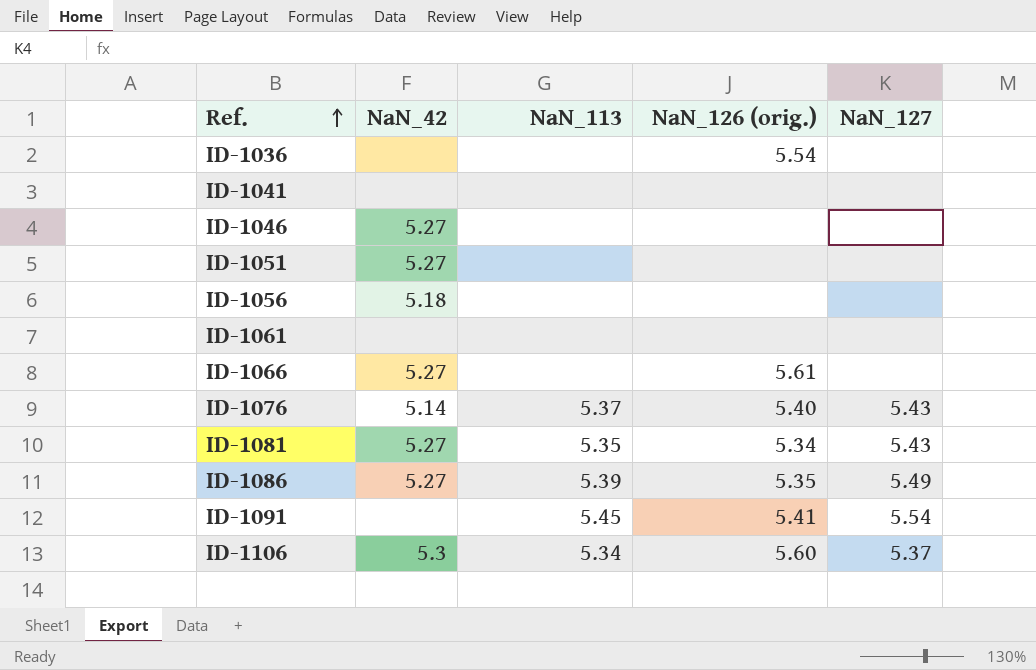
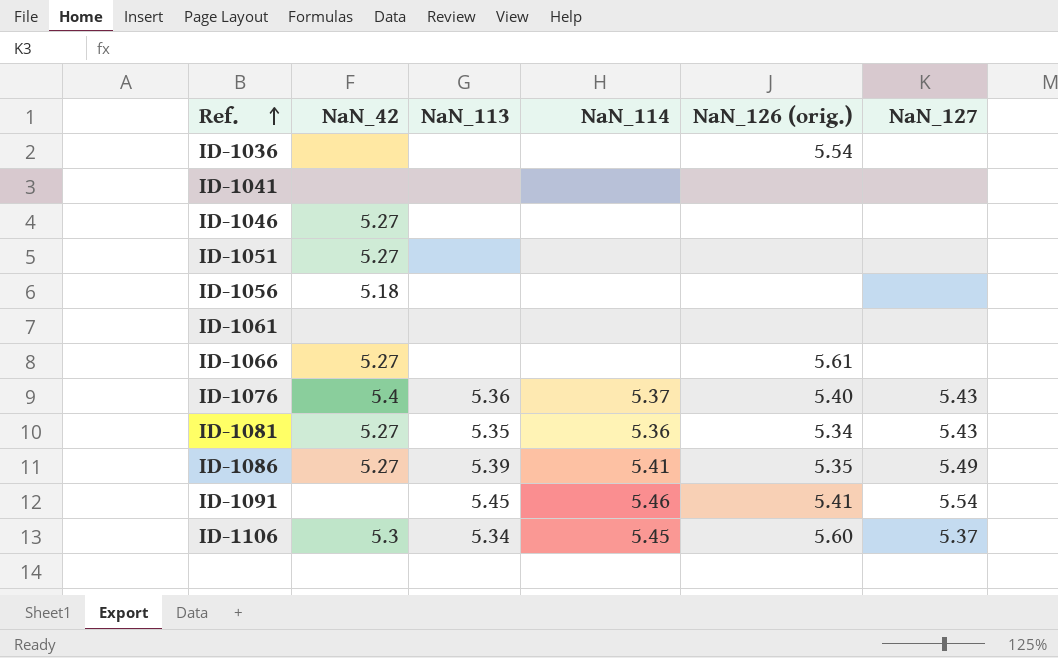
column NaN_114 | position: none -> 4
ID-1076 | NaN_42: 5.14 -> 5.4
ID-1076 | NaN_113: 5.37 -> 5.36

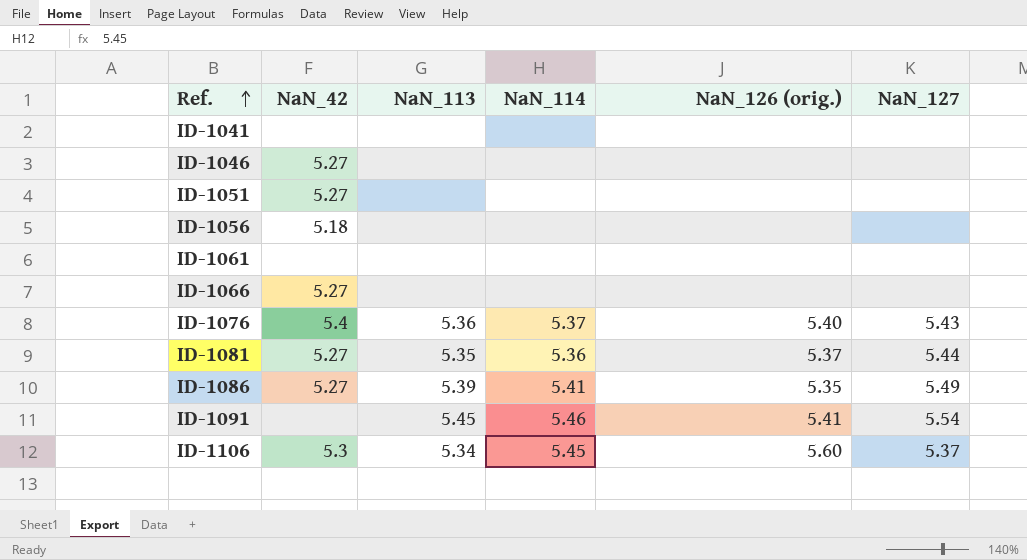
row ID-1036: none | none | none | 5.54 | none -> none
ID-1066 | NaN_126 (orig.): 5.61 -> none
ID-1081 | NaN_126 (orig.): 5.34 -> 5.37
ID-1081 | NaN_127: 5.43 -> 5.44

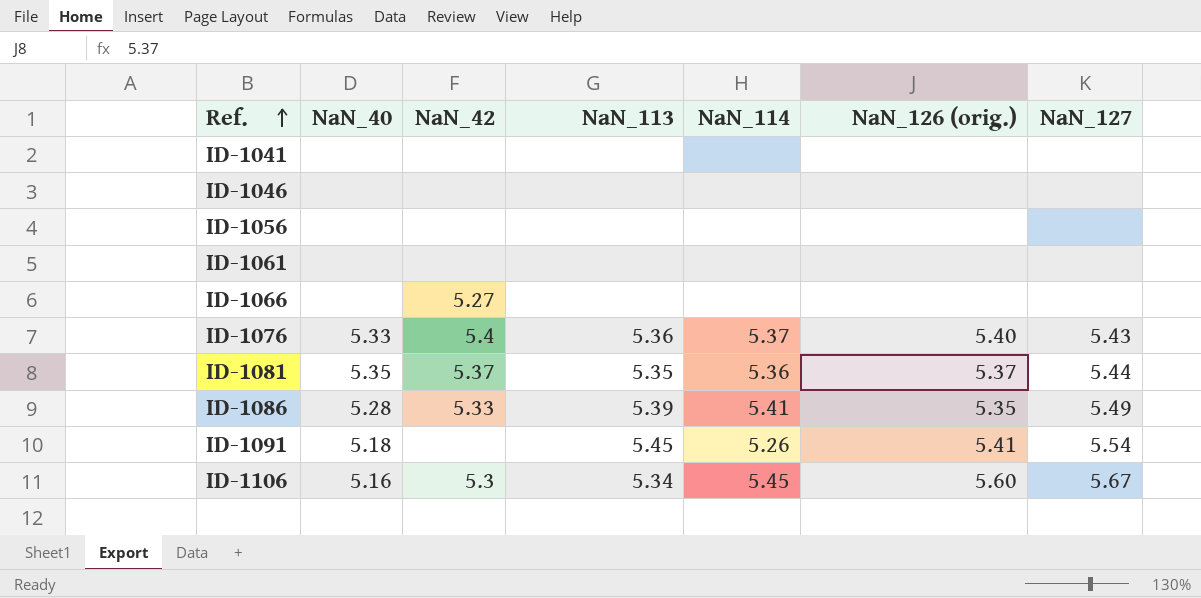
column NaN_40 | position: none -> 2
row ID-1051: 5.27 | none | none | none | none -> none
ID-1046 | NaN_42: 5.27 -> none
ID-1056 | NaN_42: 5.18 -> none
ID-1081 | NaN_42: 5.27 -> 5.37
ID-1086 | NaN_42: 5.27 -> 5.33
ID-1091 | NaN_114: 5.46 -> 5.26
ID-1106 | NaN_127: 5.37 -> 5.67

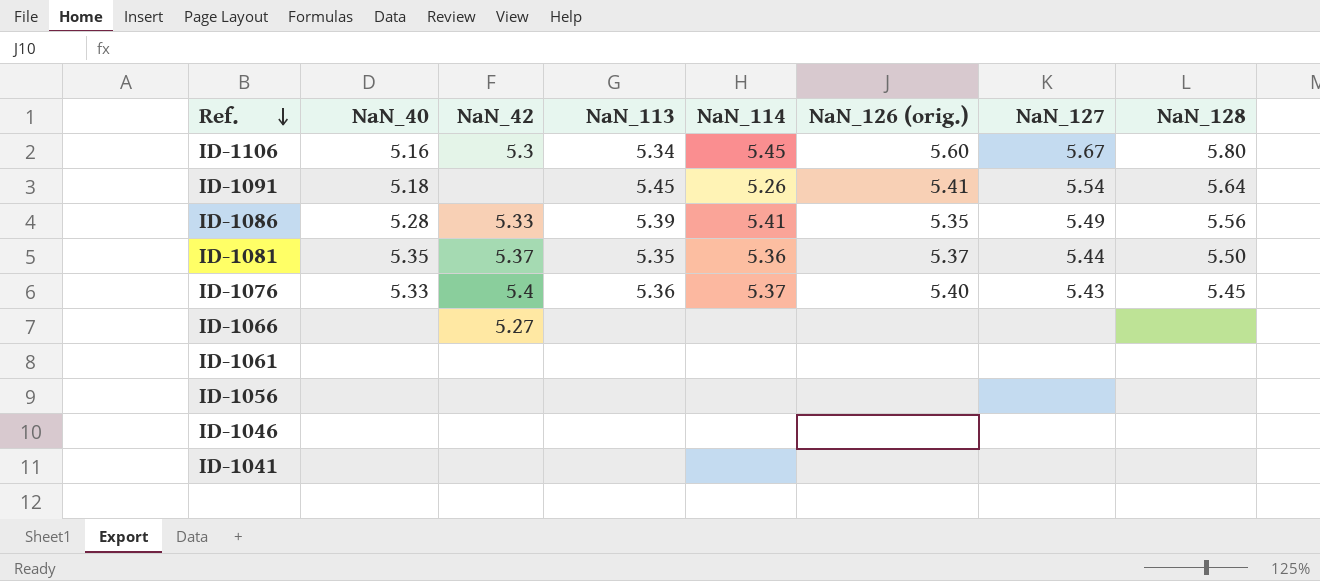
row order: Ref. ascending -> Ref. descending
column NaN_128 | position: none -> 8

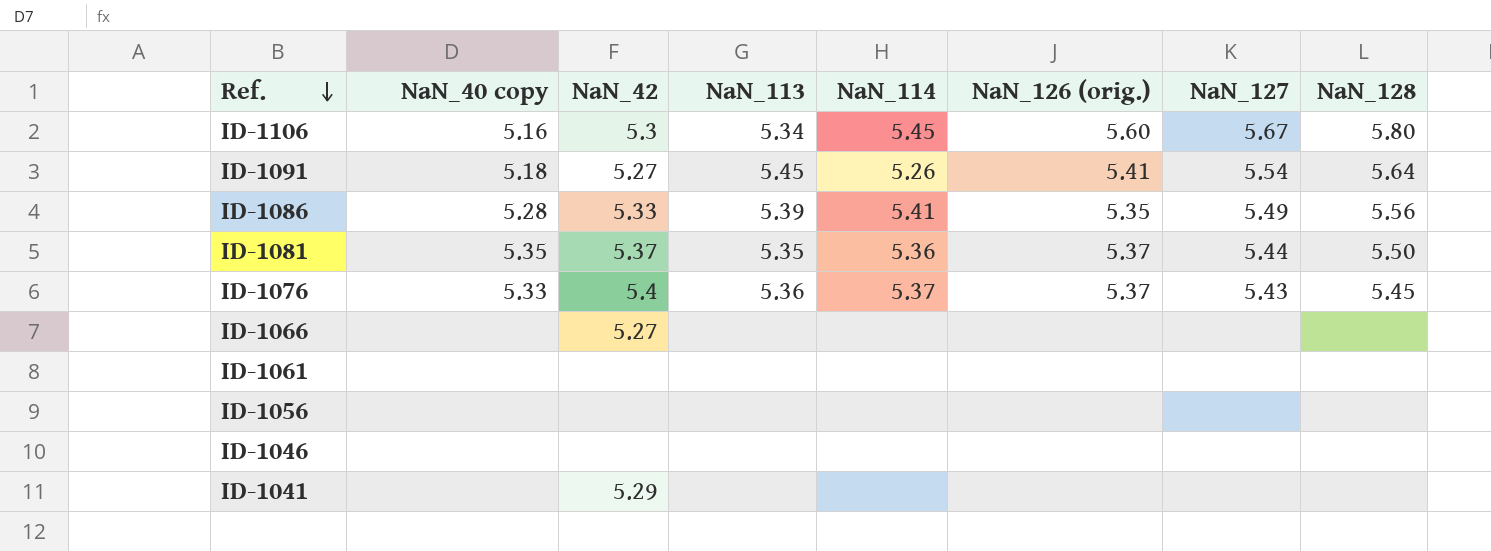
column name: NaN_40 -> NaN_40 copy
ID-1091 | NaN_42: none -> 5.27
ID-1076 | NaN_126 (orig.): 5.40 -> 5.37
ID-1041 | NaN_42: none -> 5.29

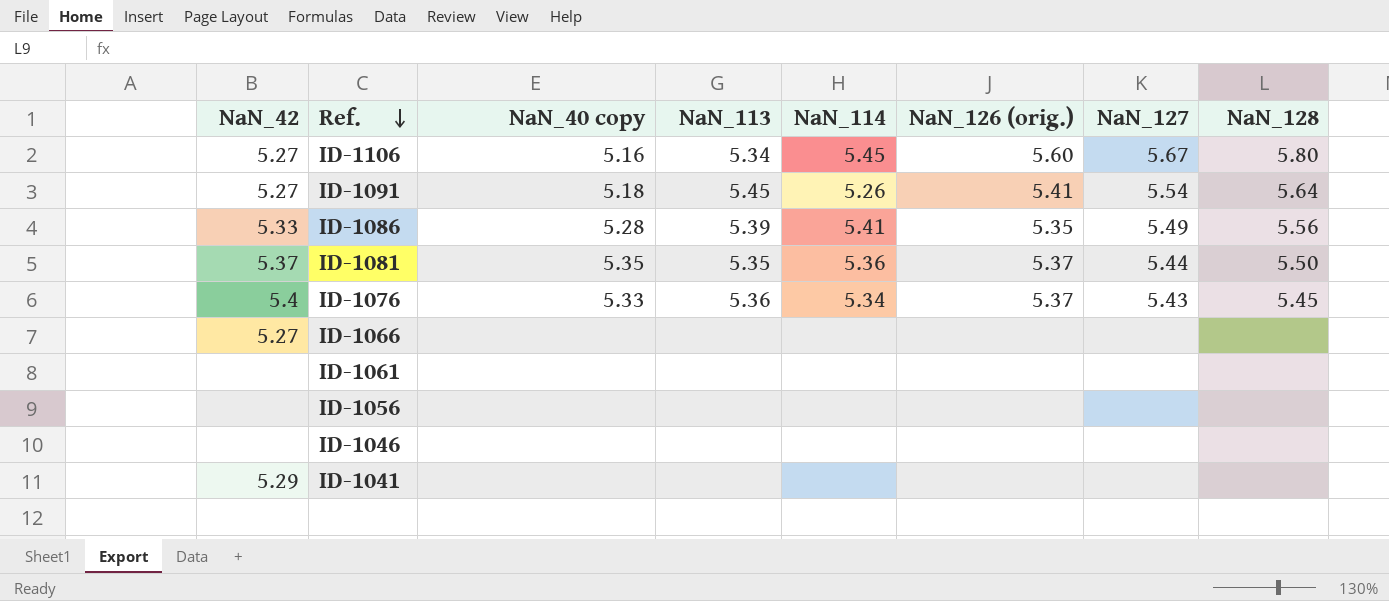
column NaN_42 | position: 3 -> 1
ID-1106 | NaN_42: 5.3 -> 5.27
ID-1076 | NaN_114: 5.37 -> 5.34

